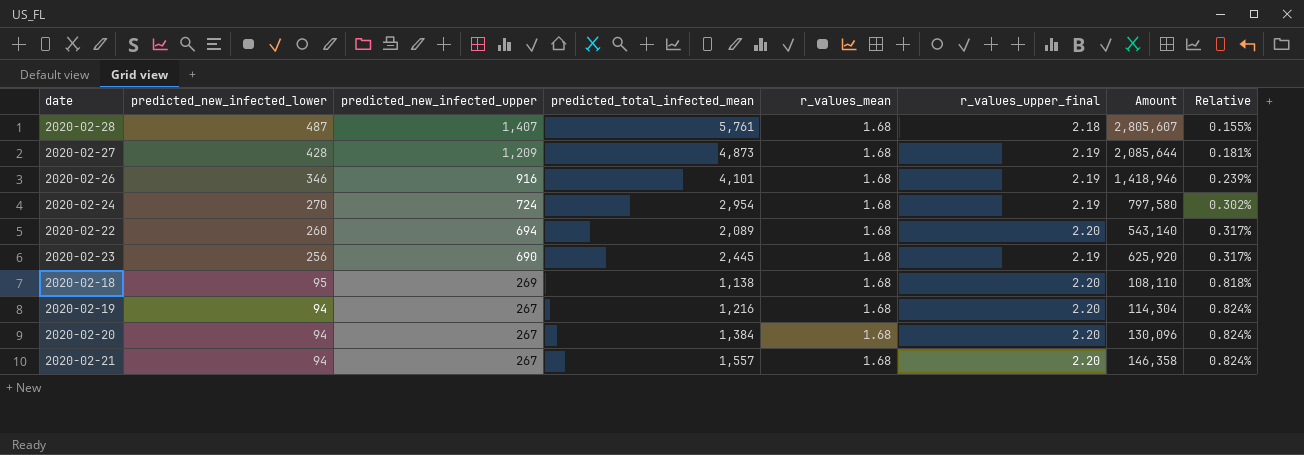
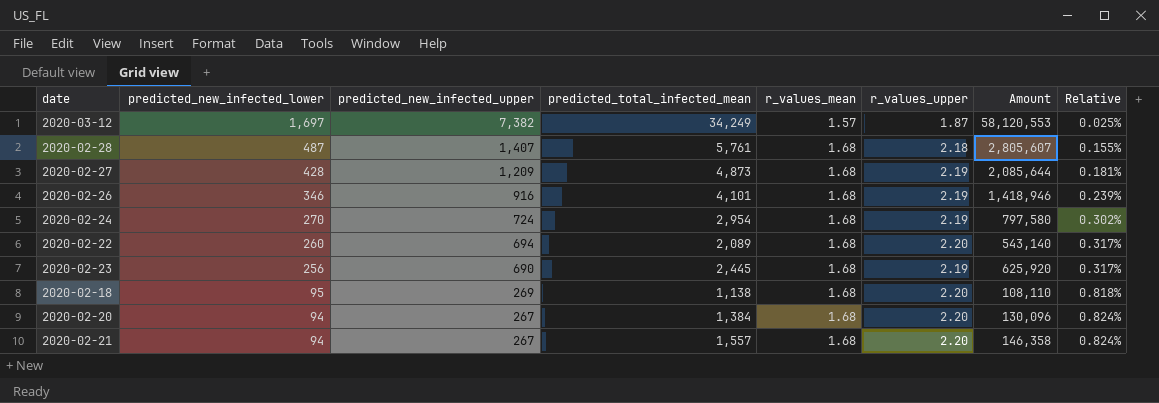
column name: r_values_upper_final -> r_values_upper
row 2020-02-19: 94 | 267 | 1,216 | 1.68 | 2.20 | 114,304 | 0.824% -> none
row 2020-03-12: none -> 1,697 | 7,382 | 34,249 | 1.57 | 1.87 | 58,120,553 | 0.025%

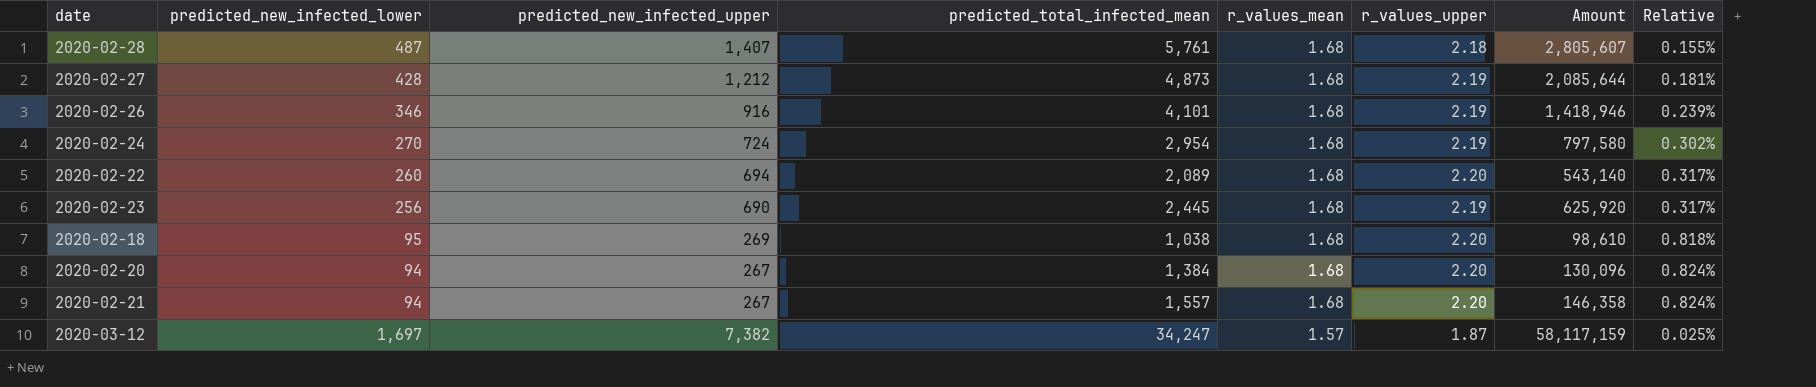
row order: predicted_new_infected_lower descending -> r_values_mean descending
2020-02-27 | predicted_new_infected_upper: 1,209 -> 1,212
2020-02-18 | predicted_total_infected_mean: 1,138 -> 1,038
2020-02-18 | Amount: 108,110 -> 98,610
2020-03-12 | predicted_total_infected_mean: 34,249 -> 34,247
2020-03-12 | Amount: 58,120,553 -> 58,117,159

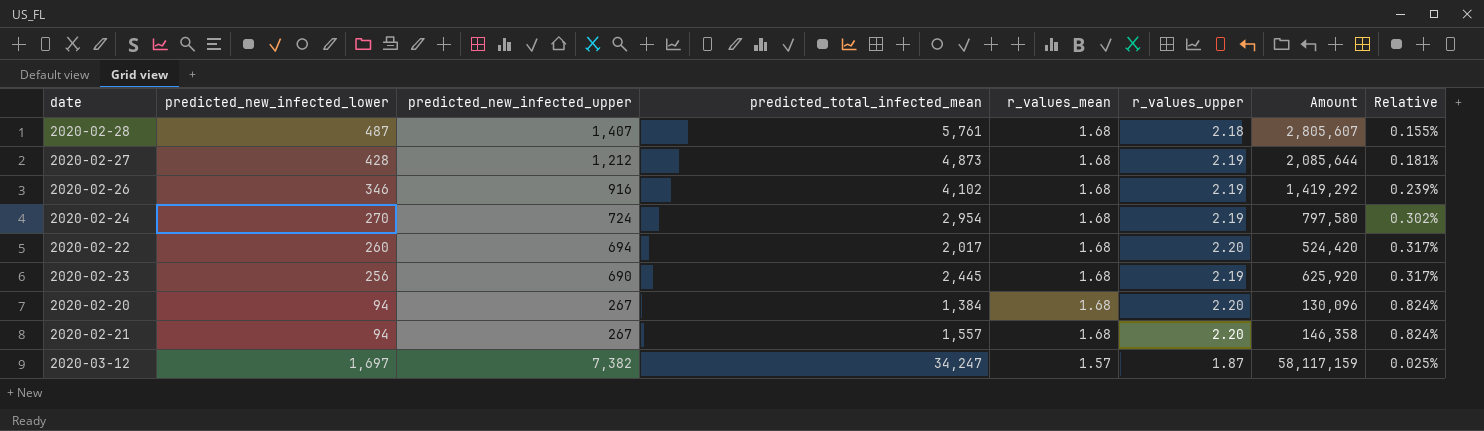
row 2020-02-18: 95 | 269 | 1,038 | 1.68 | 2.20 | 98,610 | 0.818% -> none
2020-02-26 | predicted_total_infected_mean: 4,101 -> 4,102
2020-02-26 | Amount: 1,418,946 -> 1,419,292
2020-02-22 | predicted_total_infected_mean: 2,089 -> 2,017
2020-02-22 | Amount: 543,140 -> 524,420

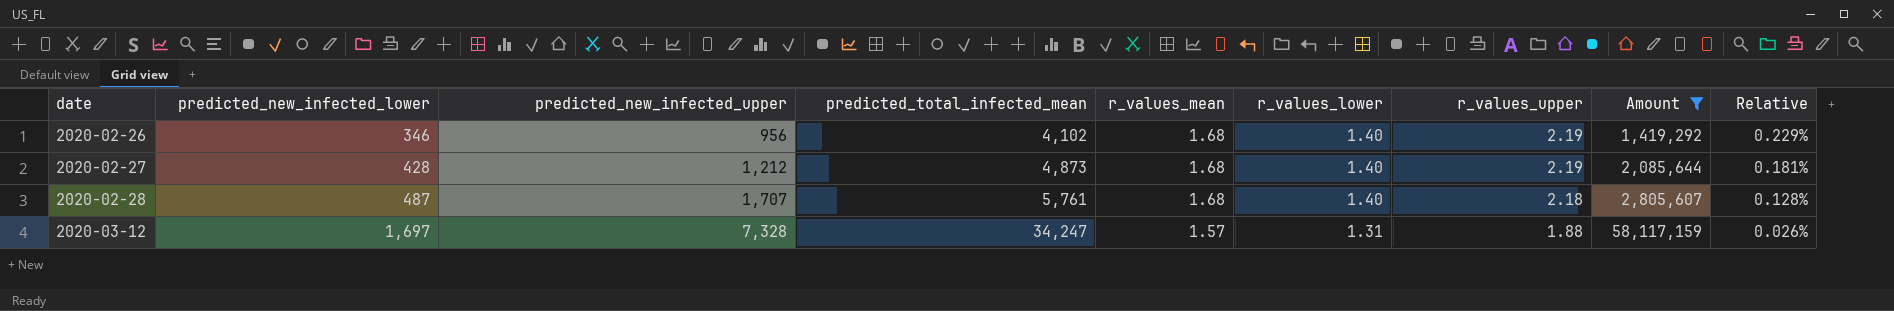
filter: none -> Amount >= 1,419,292
row order: r_values_mean descending -> date ascending
column r_values_lower | position: none -> 6
2020-02-26 | predicted_new_infected_upper: 916 -> 956
2020-02-26 | Relative: 0.239% -> 0.229%
2020-02-28 | predicted_new_infected_upper: 1,407 -> 1,707
2020-02-28 | Relative: 0.155% -> 0.128%
2020-03-12 | predicted_new_infected_upper: 7,382 -> 7,328
2020-03-12 | r_values_upper: 1.87 -> 1.88
2020-03-12 | Relative: 0.025% -> 0.026%

